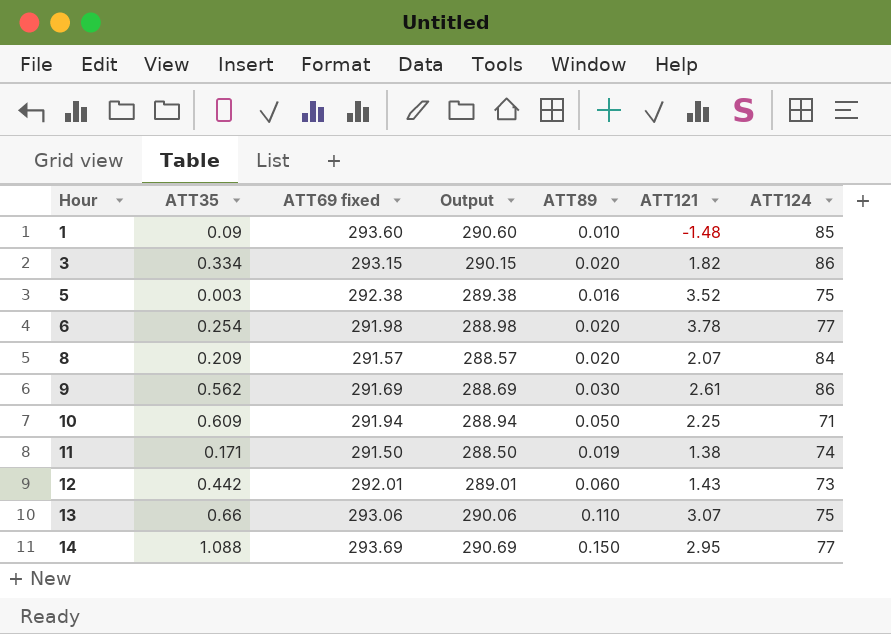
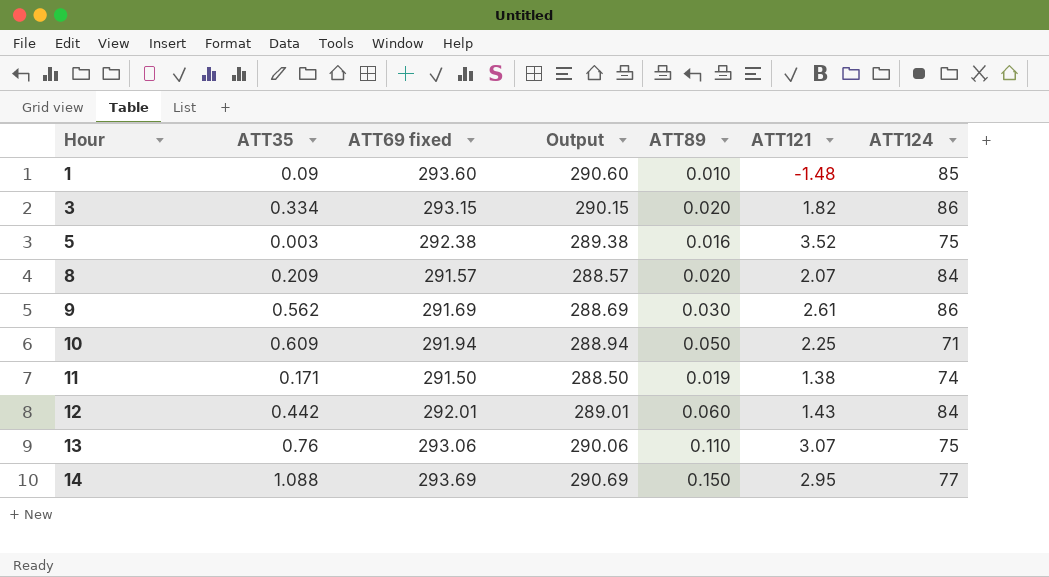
row 6: 0.254 | 291.98 | 288.98 | 0.020 | 3.78 | 77 -> none
12 | ATT124: 73 -> 84
13 | ATT35: 0.66 -> 0.76

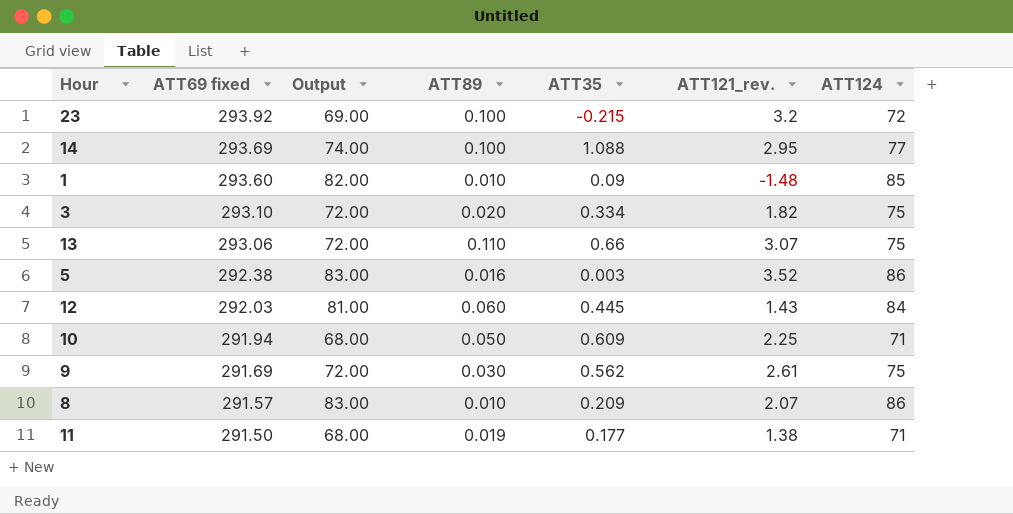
row order: Hour ascending -> ATT69 fixed descending
column Output | formula: [ATT69 fixed] - 3 -> [ATT124] - 3
column ATT35 | position: 2 -> 5
column name: ATT121 -> ATT121_rev.
row 23: none -> 293.92 | 69.00 | 0.100 | -0.215 | 3.2 | 72
14 | ATT89: 0.150 -> 0.100
3 | ATT69 fixed: 293.15 -> 293.10
3 | ATT124: 86 -> 75
13 | ATT35: 0.76 -> 0.66
5 | ATT124: 75 -> 86
12 | ATT69 fixed: 292.01 -> 292.03
12 | ATT35: 0.442 -> 0.445
9 | ATT124: 86 -> 75
8 | ATT89: 0.020 -> 0.010
8 | ATT124: 84 -> 86
11 | ATT35: 0.171 -> 0.177
11 | ATT124: 74 -> 71

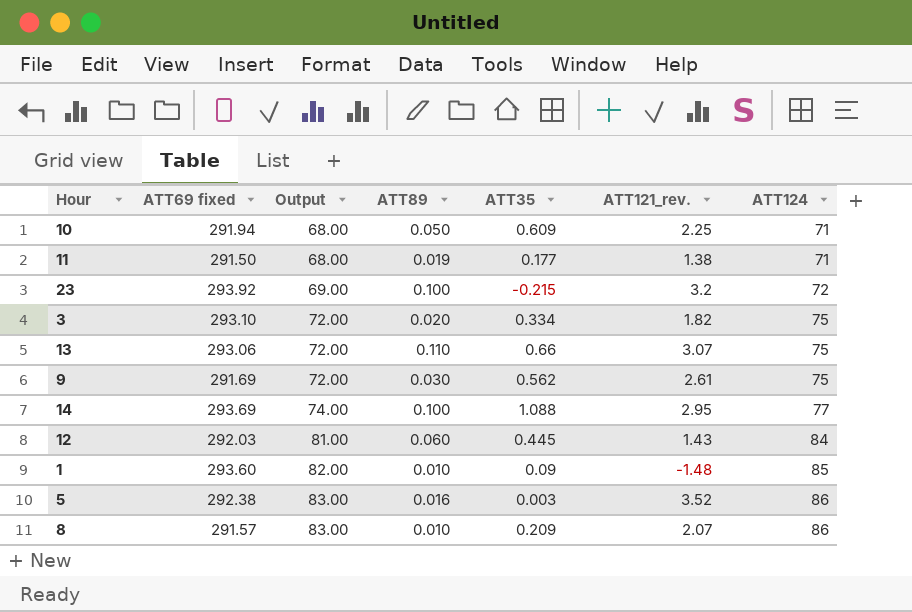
row order: ATT69 fixed descending -> Output ascending

